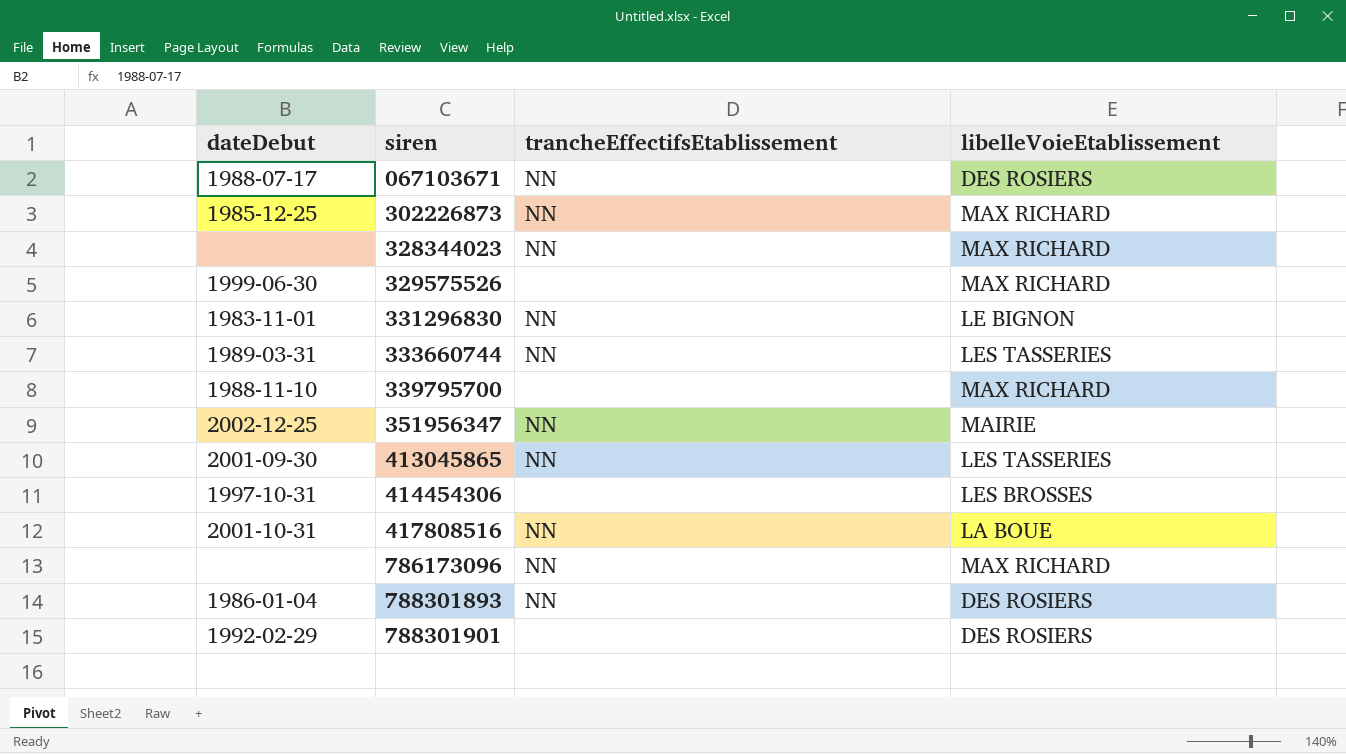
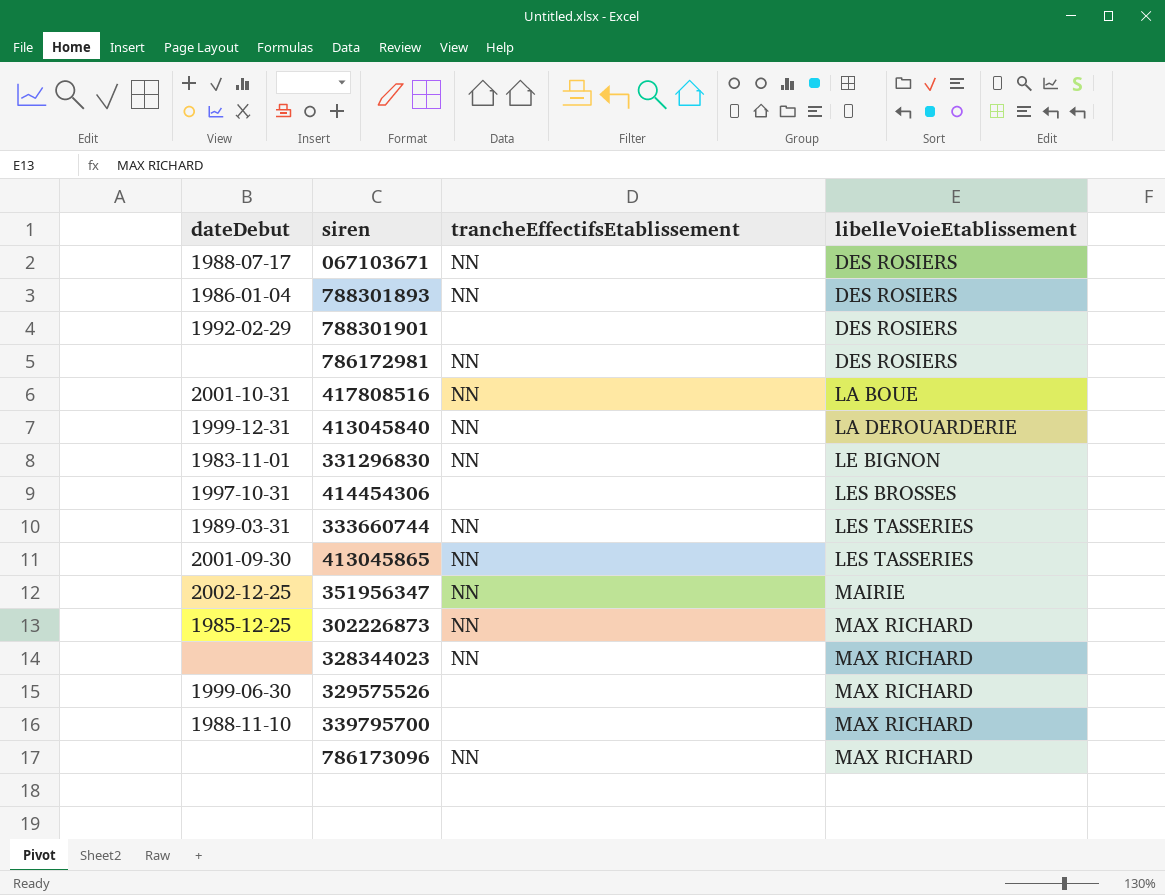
row order: siren ascending -> libelleVoieEtablissement ascending
row 786172981: none -> none | NN | DES ROSIERS
row 413045840: none -> 1999-12-31 | NN | LA DEROUARDERIE

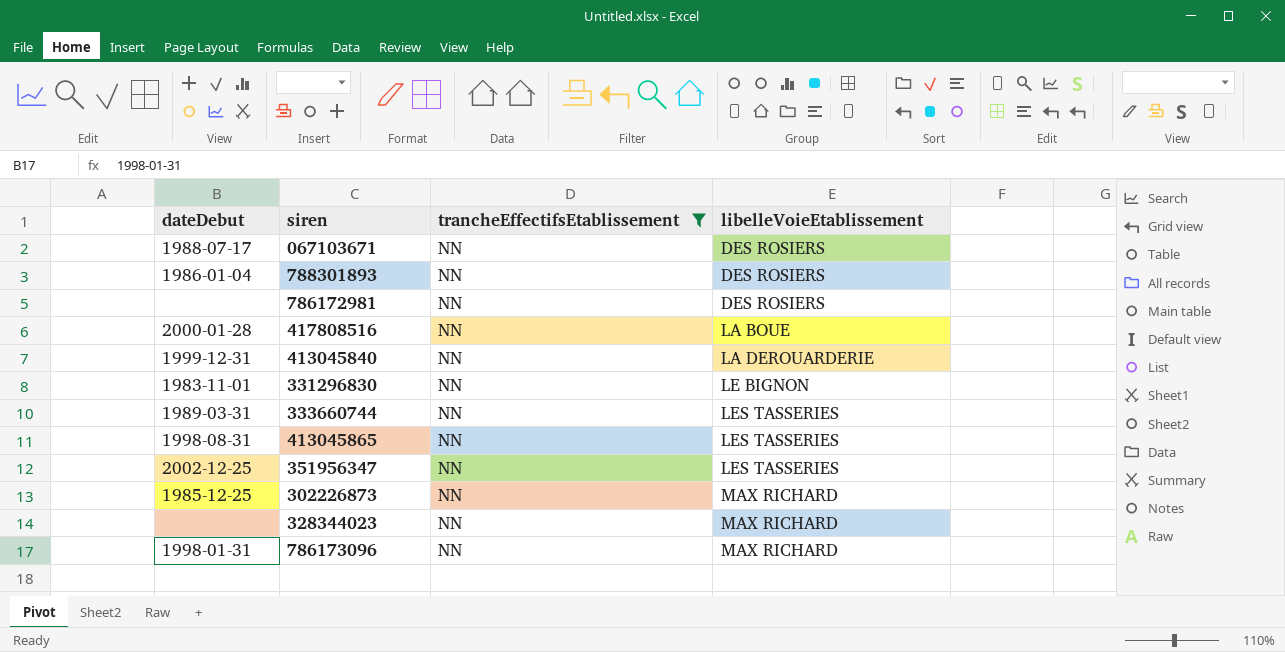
filter: none -> trancheEffectifsEtablissement = NN
417808516 | dateDebut: 2001-10-31 -> 2000-01-28
413045865 | dateDebut: 2001-09-30 -> 1998-08-31
351956347 | libelleVoieEtablissement: MAIRIE -> LES TASSERIES
786173096 | dateDebut: none -> 1998-01-31

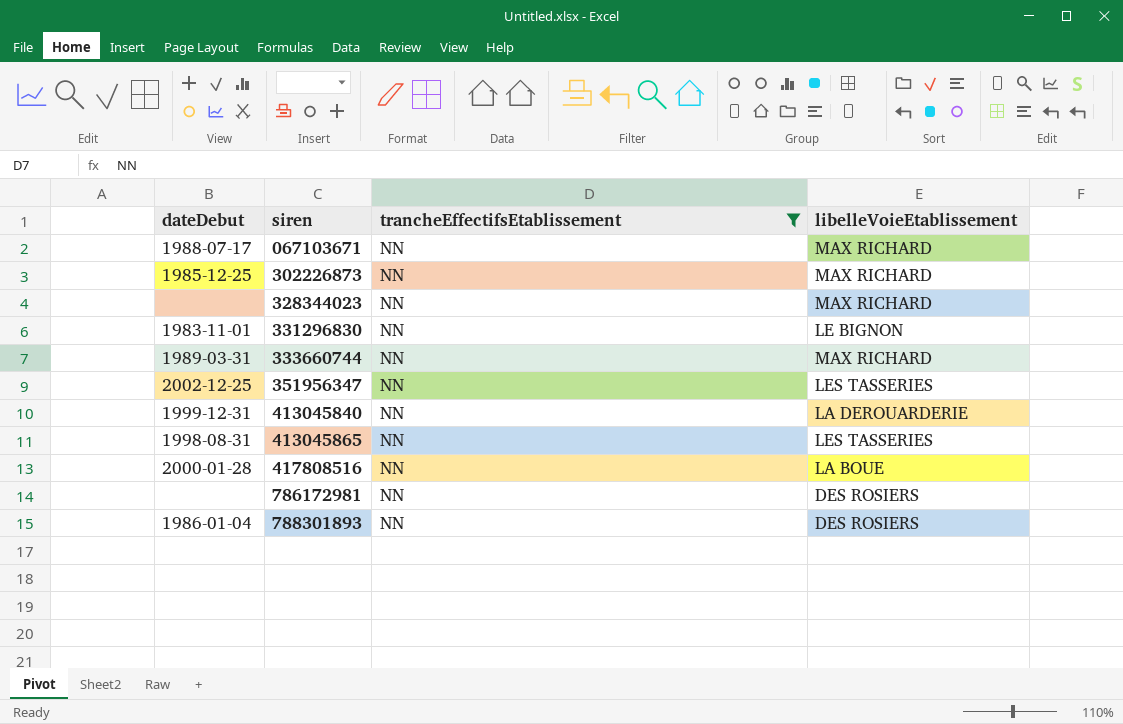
row order: libelleVoieEtablissement ascending -> siren ascending
row 786173096: 1998-01-31 | NN | MAX RICHARD -> none
067103671 | libelleVoieEtablissement: DES ROSIERS -> MAX RICHARD
333660744 | libelleVoieEtablissement: LES TASSERIES -> MAX RICHARD

